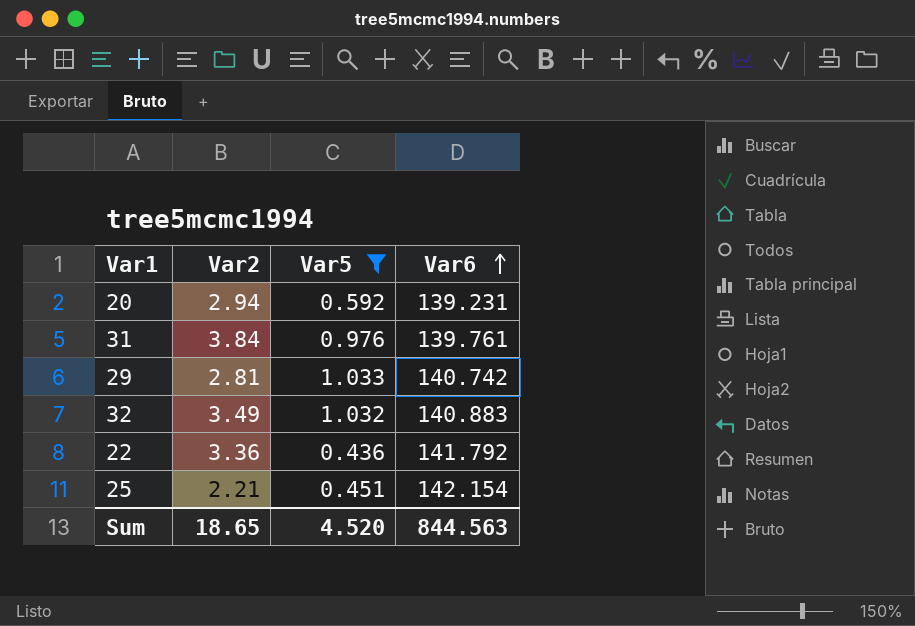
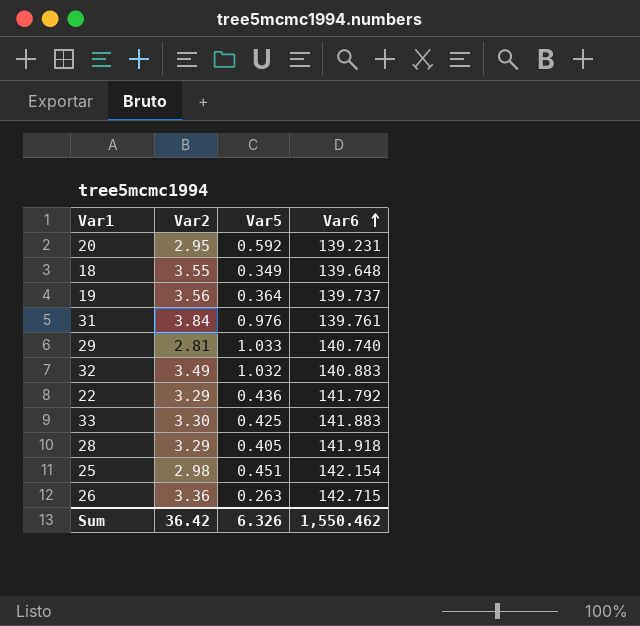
filter: Var5 >= 0.436 -> none
20 | Var2: 2.94 -> 2.95
29 | Var6: 140.742 -> 140.740
22 | Var2: 3.36 -> 3.29
25 | Var2: 2.21 -> 2.98
Sum | Var2: 18.65 -> 36.42
Sum | Var5: 4.520 -> 6.326
Sum | Var6: 844.563 -> 1,550.462

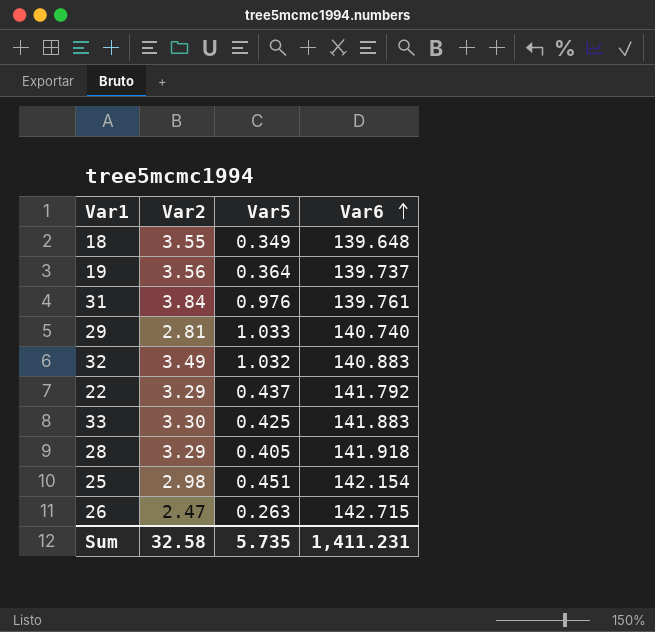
row 20: 2.95 | 0.592 | 139.231 -> none
22 | Var5: 0.436 -> 0.437
26 | Var2: 3.36 -> 2.47
Sum | Var2: 36.42 -> 32.58
Sum | Var5: 6.326 -> 5.735
Sum | Var6: 1,550.462 -> 1,411.231

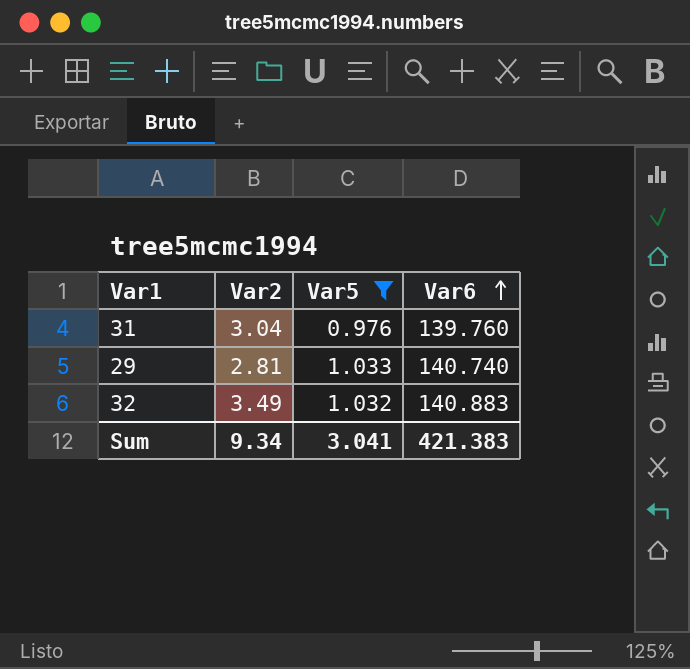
filter: none -> Var5 >= 0.976
31 | Var2: 3.84 -> 3.04
31 | Var6: 139.761 -> 139.760
Sum | Var2: 32.58 -> 9.34
Sum | Var5: 5.735 -> 3.041
Sum | Var6: 1,411.231 -> 421.383

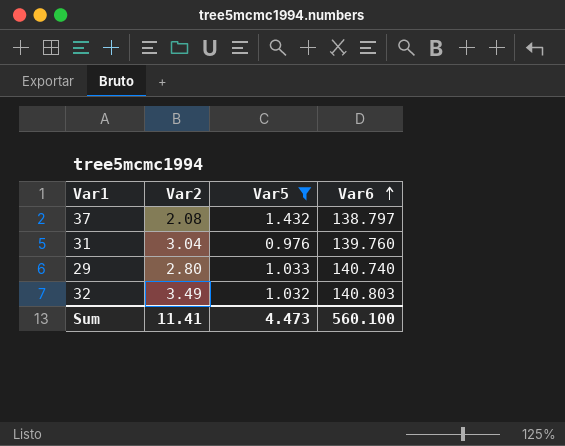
row 37: none -> 2.08 | 1.432 | 138.797
29 | Var2: 2.81 -> 2.80
32 | Var6: 140.883 -> 140.803
Sum | Var2: 9.34 -> 11.41
Sum | Var5: 3.041 -> 4.473
Sum | Var6: 421.383 -> 560.100

